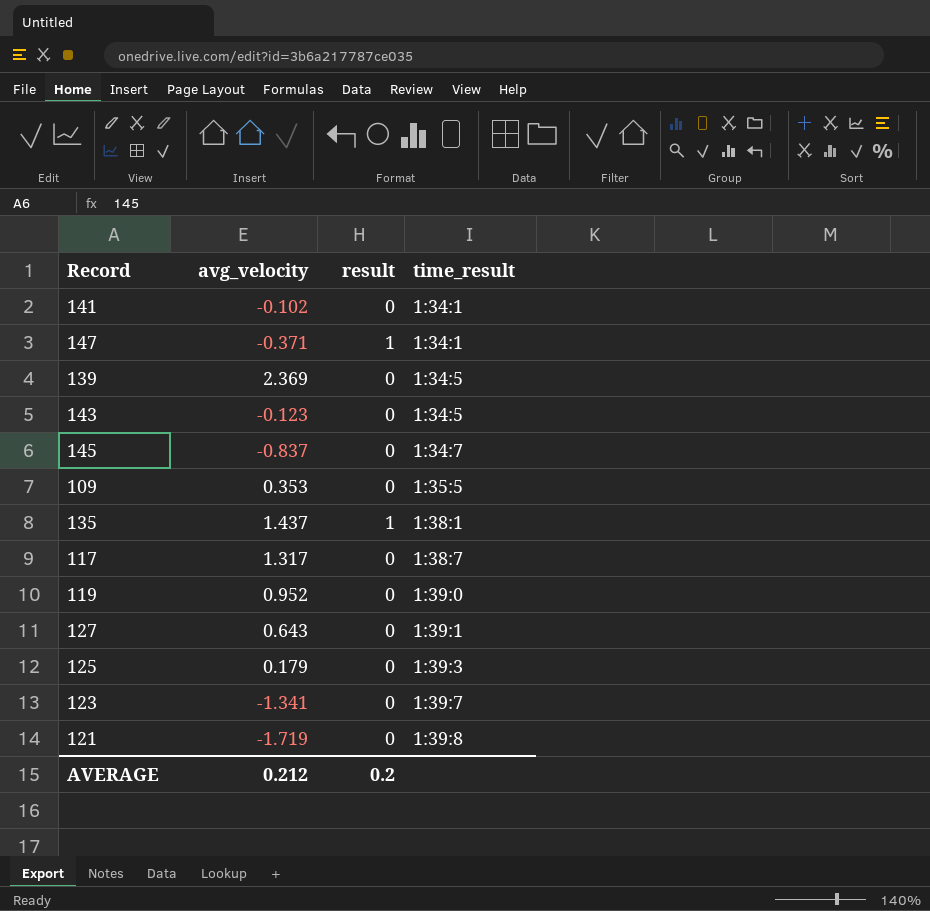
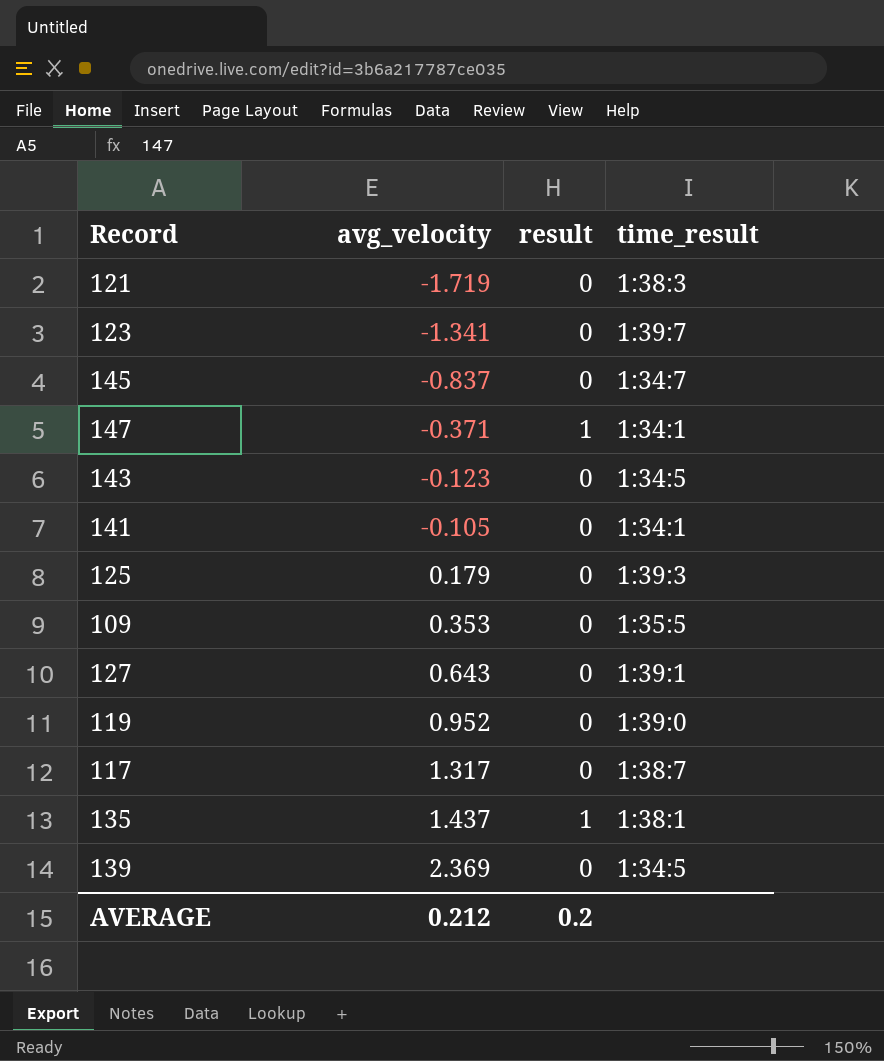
row order: time_result ascending -> avg_velocity ascending
121 | time_result: 1:39:8 -> 1:38:3
141 | avg_velocity: -0.102 -> -0.105

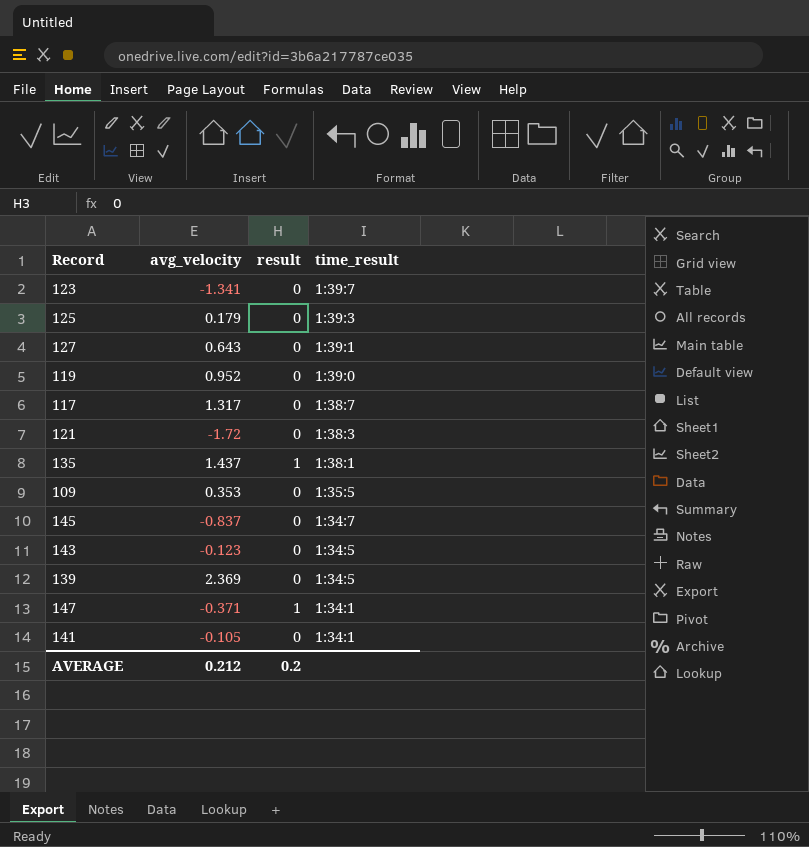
row order: avg_velocity ascending -> time_result descending
121 | avg_velocity: -1.719 -> -1.72

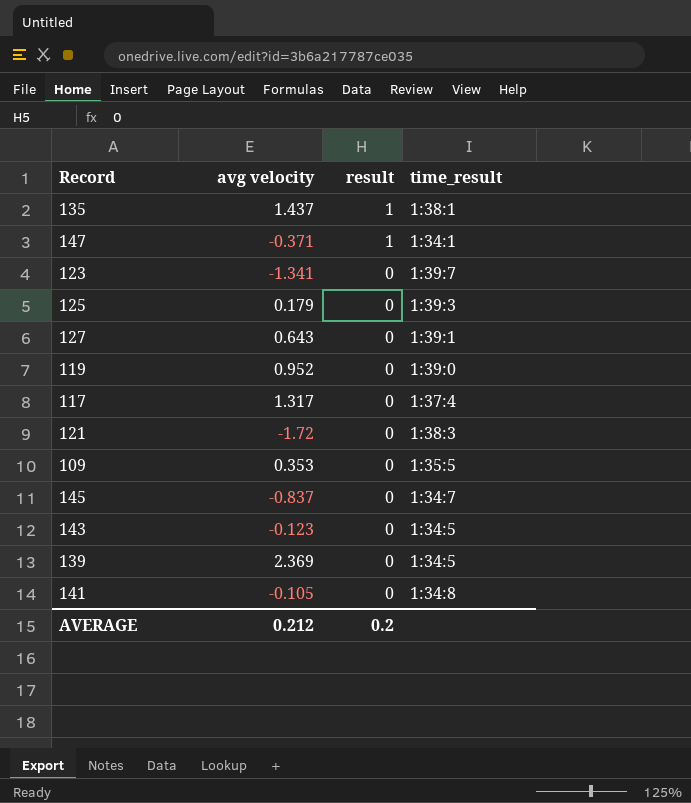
row order: time_result descending -> result descending
column name: avg_velocity -> avg velocity
117 | time_result: 1:38:7 -> 1:37:4
141 | time_result: 1:34:1 -> 1:34:8

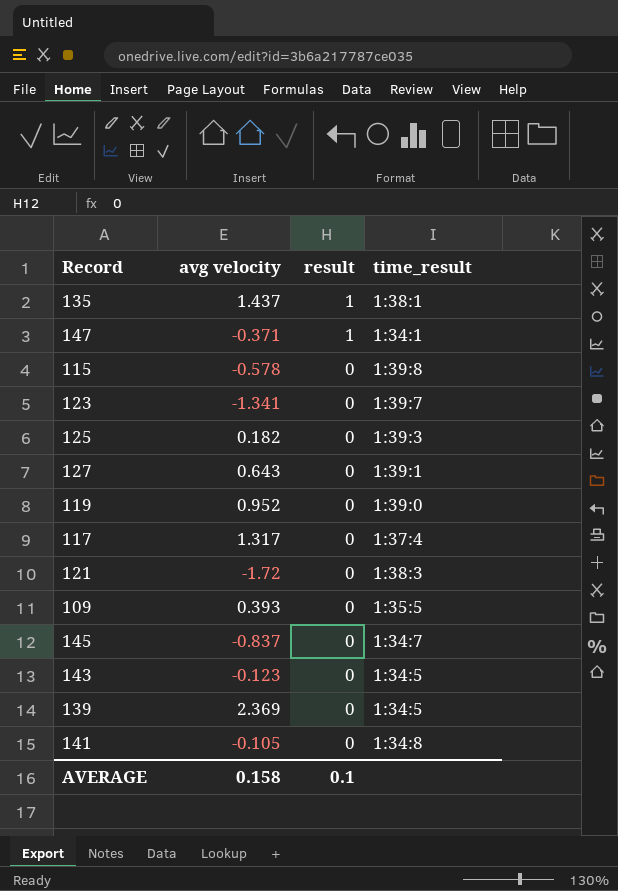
row 115: none -> -0.578 | 0 | 1:39:8
125 | avg velocity: 0.179 -> 0.182
109 | avg velocity: 0.353 -> 0.393
AVERAGE | avg velocity: 0.212 -> 0.158
AVERAGE | result: 0.2 -> 0.1

